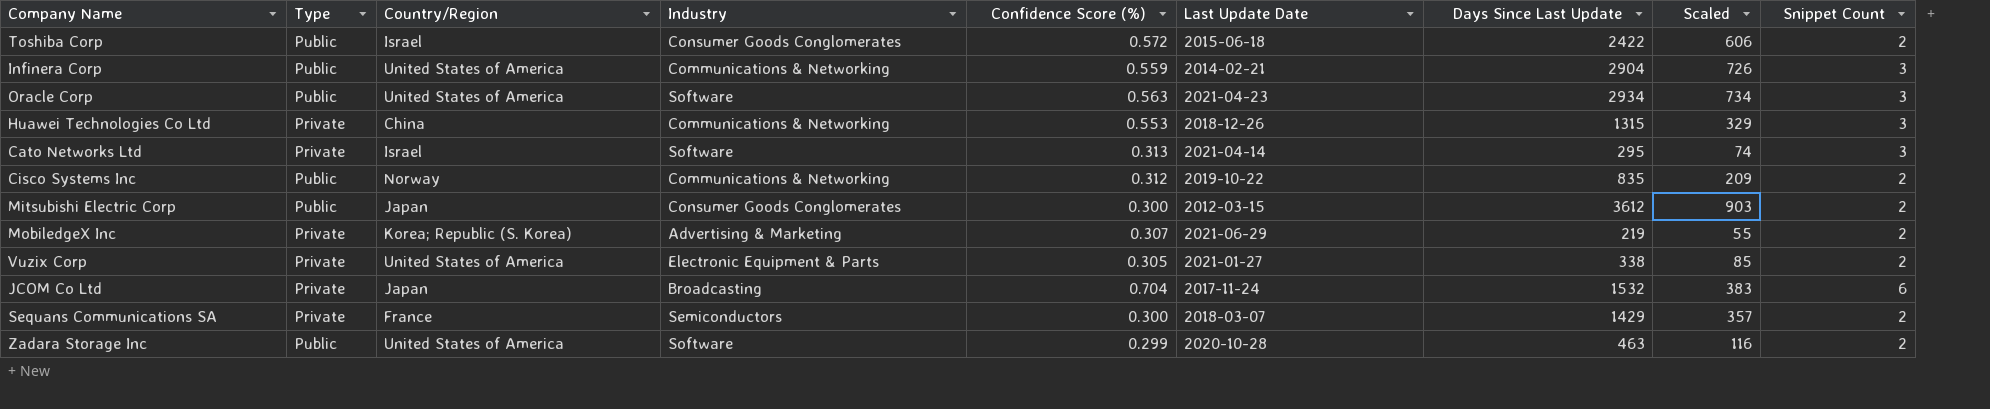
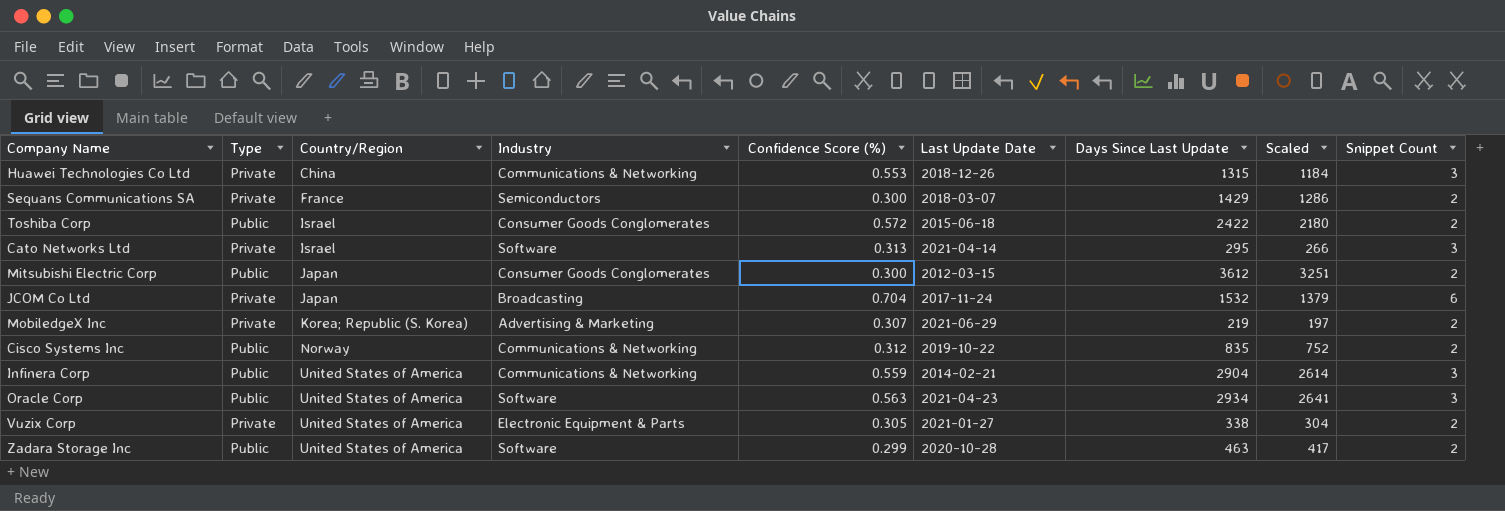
row order: none -> Country/Region ascending
column Scaled | formula: [Days Since Last Update] * 0.25 -> [Days Since Last Update] * 0.9

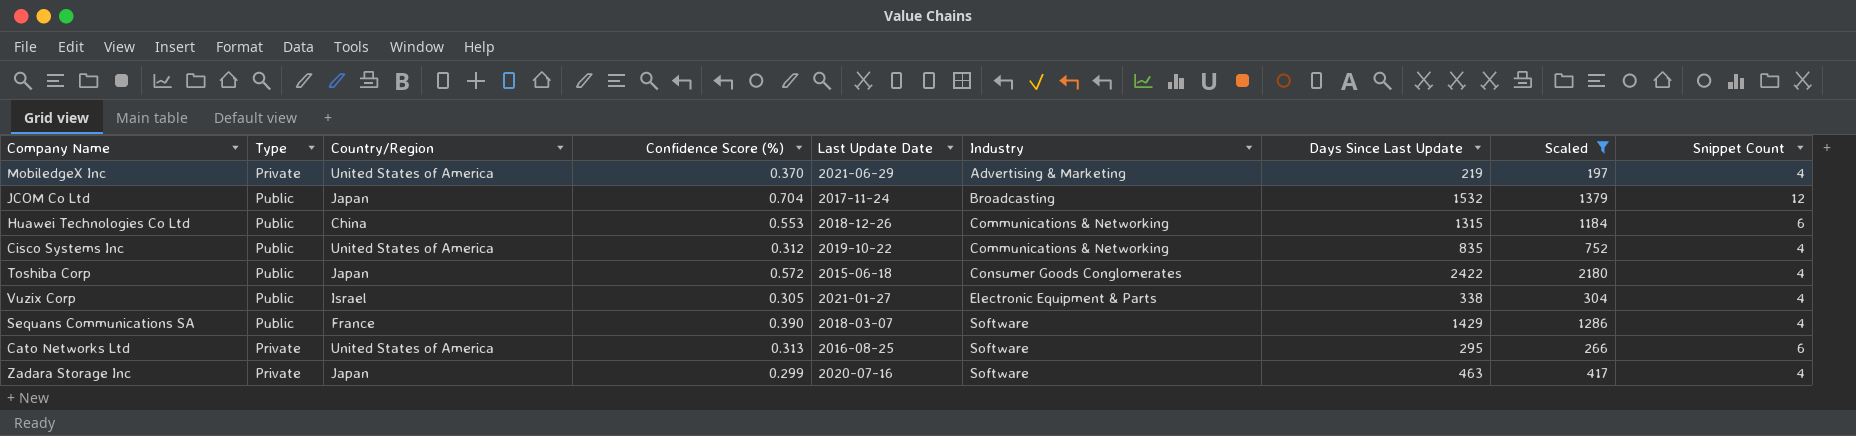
filter: none -> Scaled <= 2180
row order: Country/Region ascending -> Industry ascending
column Industry | position: 4 -> 6
MobiledgeX Inc | Country/Region: Korea; Republic (S. Korea) -> United States of America
MobiledgeX Inc | Confidence Score (%): 0.307 -> 0.370
MobiledgeX Inc | Snippet Count: 2 -> 4
JCOM Co Ltd | Type: Private -> Public
JCOM Co Ltd | Snippet Count: 6 -> 12
Huawei Technologies Co Ltd | Type: Private -> Public
Huawei Technologies Co Ltd | Snippet Count: 3 -> 6
Cisco Systems Inc | Country/Region: Norway -> United States of America
Cisco Systems Inc | Snippet Count: 2 -> 4
Toshiba Corp | Country/Region: Israel -> Japan
Toshiba Corp | Snippet Count: 2 -> 4
Vuzix Corp | Type: Private -> Public
Vuzix Corp | Country/Region: United States of America -> Israel
Vuzix Corp | Snippet Count: 2 -> 4
Sequans Communications SA | Type: Private -> Public
Sequans Communications SA | Confidence Score (%): 0.300 -> 0.390
Sequans Communications SA | Industry: Semiconductors -> Software
Sequans Communications SA | Snippet Count: 2 -> 4
Cato Networks Ltd | Country/Region: Israel -> United States of America
Cato Networks Ltd | Last Update Date: 2021-04-14 -> 2016-08-25
Cato Networks Ltd | Snippet Count: 3 -> 6
Zadara Storage Inc | Type: Public -> Private
Zadara Storage Inc | Country/Region: United States of America -> Japan
Zadara Storage Inc | Last Update Date: 2020-10-28 -> 2020-07-16
Zadara Storage Inc | Snippet Count: 2 -> 4

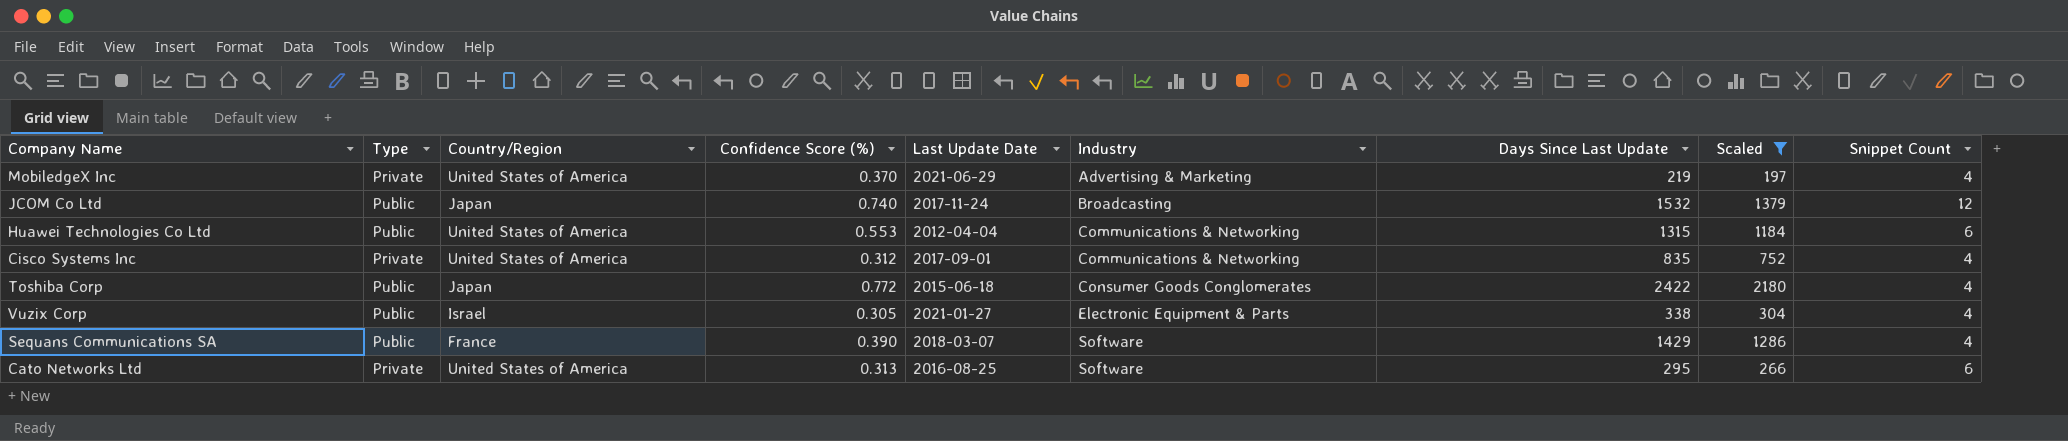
row Zadara Storage Inc: Private | Japan | 0.299 | 2020-07-16 | Software | 463 | 417 | 4 -> none
JCOM Co Ltd | Confidence Score (%): 0.704 -> 0.740
Huawei Technologies Co Ltd | Country/Region: China -> United States of America
Huawei Technologies Co Ltd | Last Update Date: 2018-12-26 -> 2012-04-04
Cisco Systems Inc | Type: Public -> Private
Cisco Systems Inc | Last Update Date: 2019-10-22 -> 2017-09-01
Toshiba Corp | Confidence Score (%): 0.572 -> 0.772

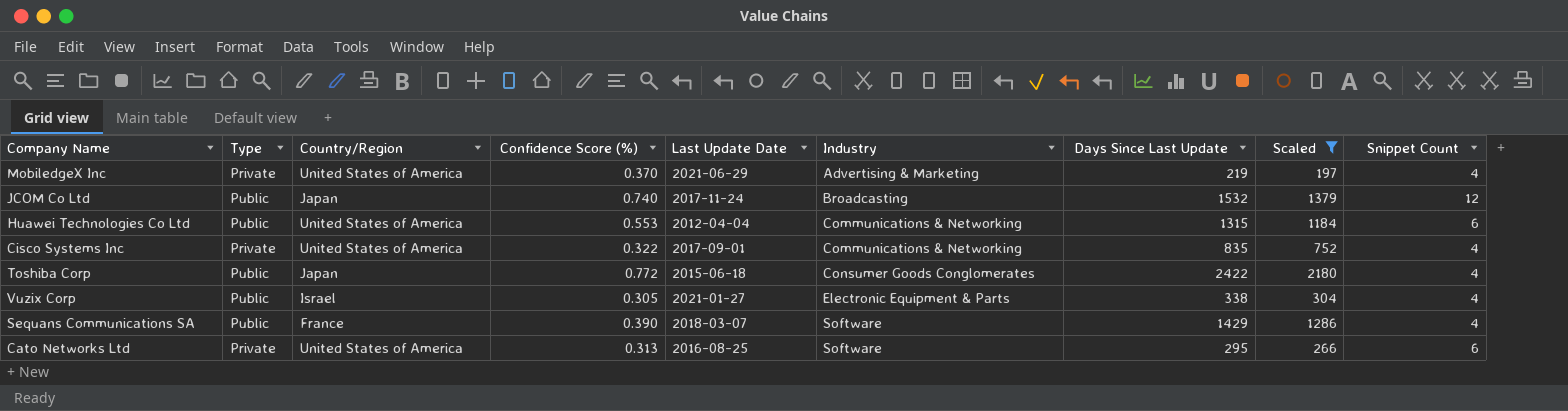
Cisco Systems Inc | Confidence Score (%): 0.312 -> 0.322

